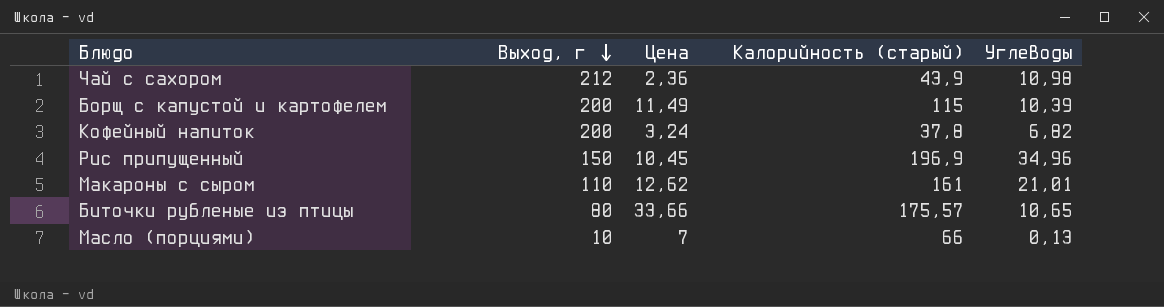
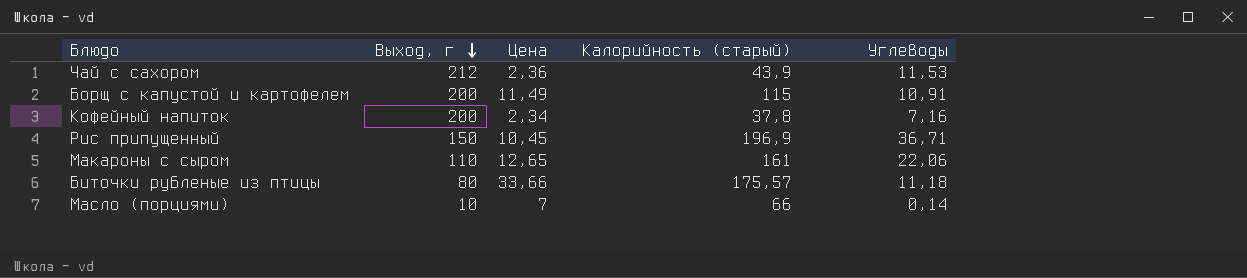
Чай с сахором | Углеводы: 10,98 -> 11,53
Борщ с капустой и картофелем | Углеводы: 10,39 -> 10,91
Кофейный напиток | Цена: 3,24 -> 2,34
Кофейный напиток | Углеводы: 6,82 -> 7,16
Рис припущенный | Углеводы: 34,96 -> 36,71
Макароны с сыром | Цена: 12,62 -> 12,65
Макароны с сыром | Углеводы: 21,01 -> 22,06
Биточки рубленые из птицы | Углеводы: 10,65 -> 11,18
Масло (порциями) | Углеводы: 0,13 -> 0,14

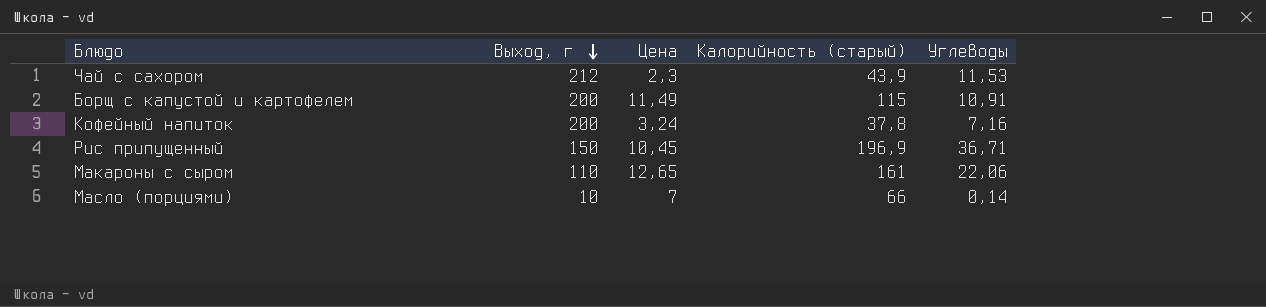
row Биточки рубленые из птицы: 80 | 33,66 | 175,57 | 11,18 -> none
Чай с сахором | Цена: 2,36 -> 2,3
Кофейный напиток | Цена: 2,34 -> 3,24

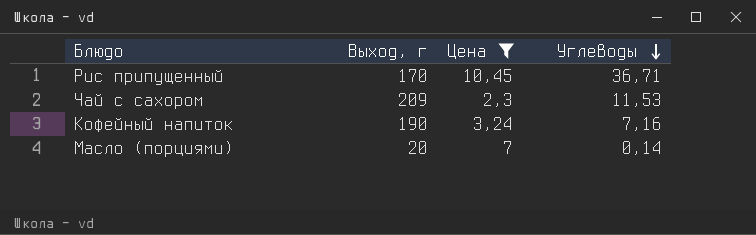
filter: none -> Цена <= 10,45
row order: Выход, г descending -> Углеводы descending
column Калорийность (старый) | position: 4 -> none
Рис припущенный | Выход, г: 150 -> 170
Чай с сахором | Выход, г: 212 -> 209
Кофейный напиток | Выход, г: 200 -> 190
Масло (порциями) | Выход, г: 10 -> 20

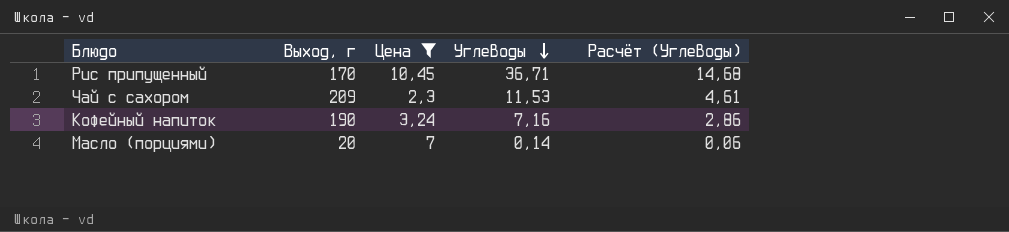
column Расчёт (Углеводы) | formula: none -> [Углеводы] * 0,4

